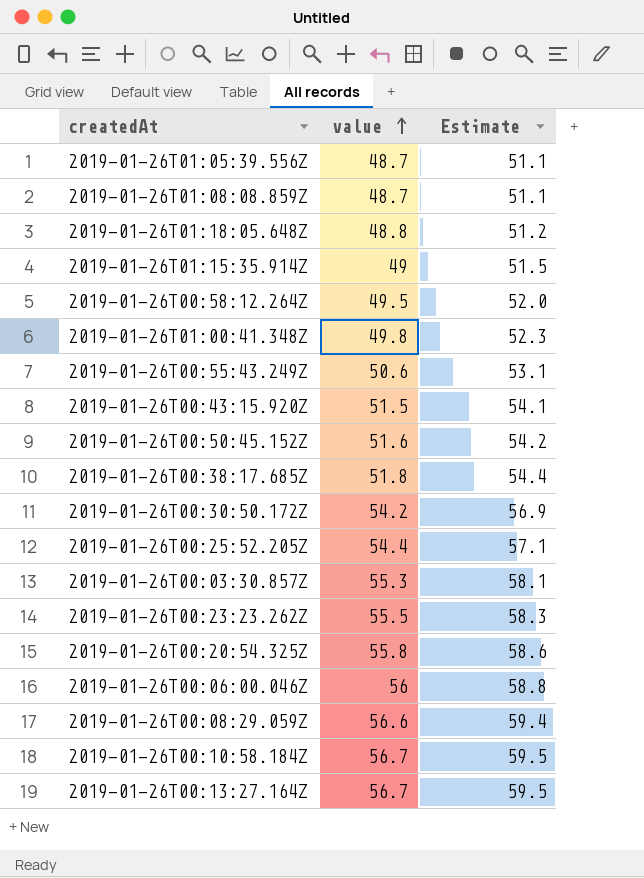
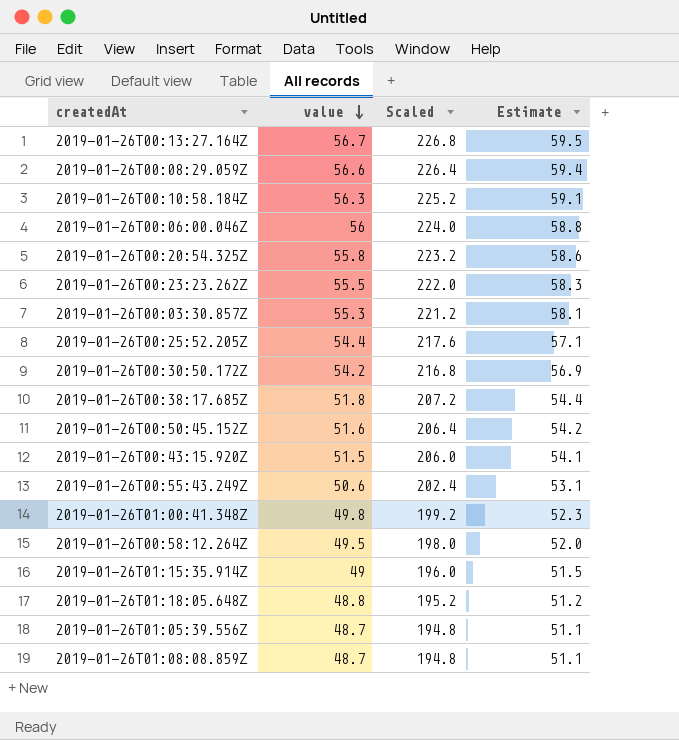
row order: value ascending -> value descending
column Scaled | formula: none -> [value] * 4
2019-01-26T00:10:58.184Z | value: 56.7 -> 56.3
2019-01-26T00:10:58.184Z | Estimate: 59.5 -> 59.1

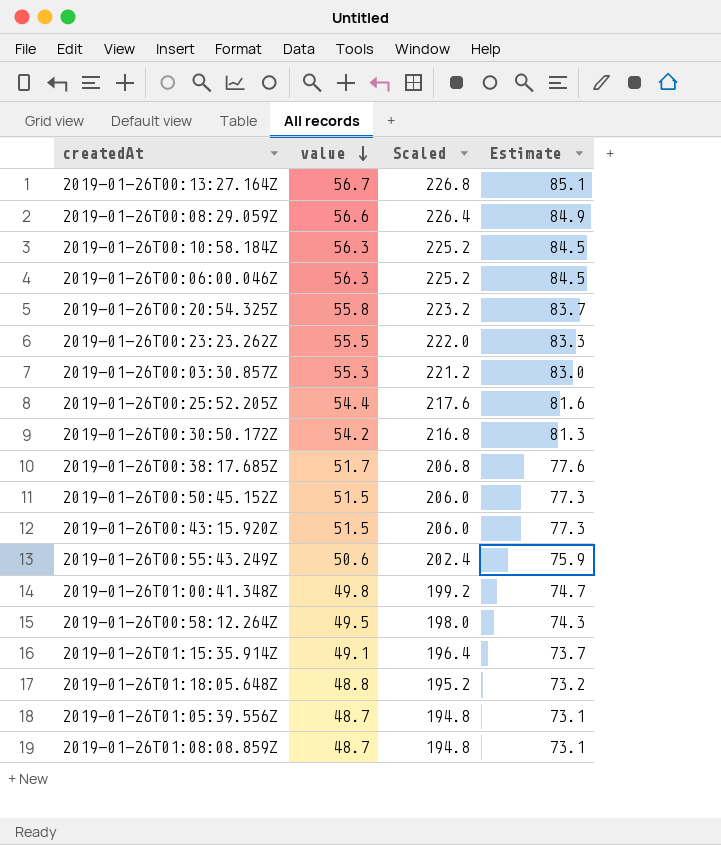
column Estimate | formula: [value] * 1.05 -> [value] * 1.5
2019-01-26T00:06:00.046Z | value: 56 -> 56.3
2019-01-26T00:06:00.046Z | Scaled: 224.0 -> 225.2
2019-01-26T00:38:17.685Z | value: 51.8 -> 51.7
2019-01-26T00:38:17.685Z | Scaled: 207.2 -> 206.8
2019-01-26T00:50:45.152Z | value: 51.6 -> 51.5
2019-01-26T00:50:45.152Z | Scaled: 206.4 -> 206.0
2019-01-26T01:15:35.914Z | value: 49 -> 49.1
2019-01-26T01:15:35.914Z | Scaled: 196.0 -> 196.4

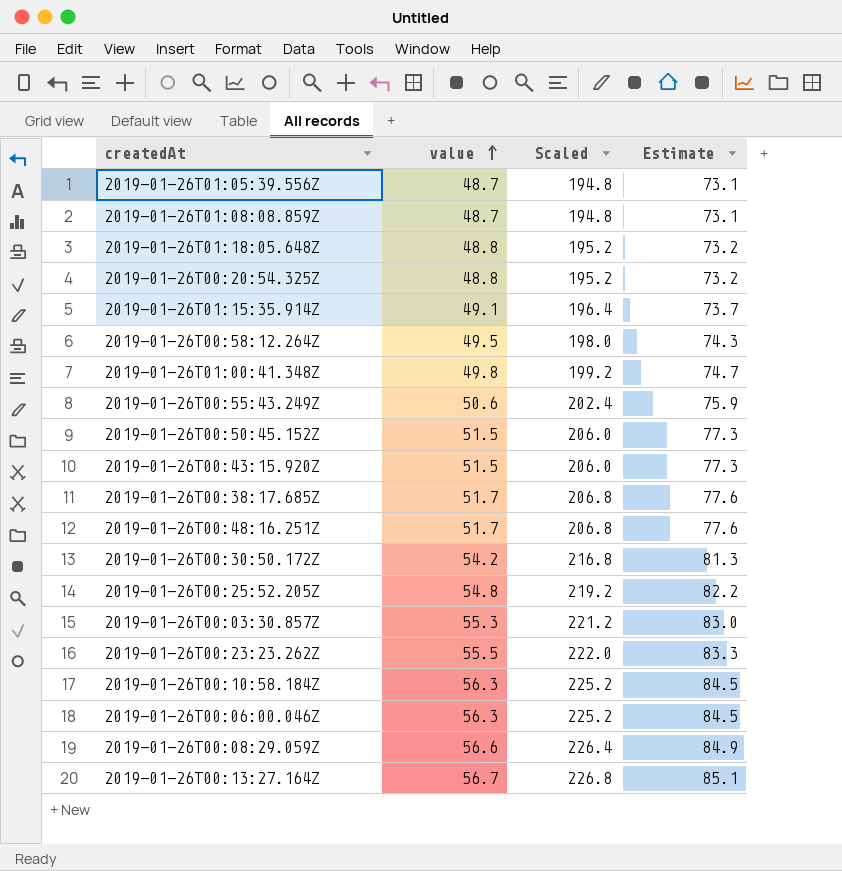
row order: value descending -> value ascending
2019-01-26T00:20:54.325Z | value: 55.8 -> 48.8
2019-01-26T00:20:54.325Z | Scaled: 223.2 -> 195.2
2019-01-26T00:20:54.325Z | Estimate: 83.7 -> 73.2
row 2019-01-26T00:48:16.251Z: none -> 51.7 | 206.8 | 77.6
2019-01-26T00:25:52.205Z | value: 54.4 -> 54.8
2019-01-26T00:25:52.205Z | Scaled: 217.6 -> 219.2
2019-01-26T00:25:52.205Z | Estimate: 81.6 -> 82.2

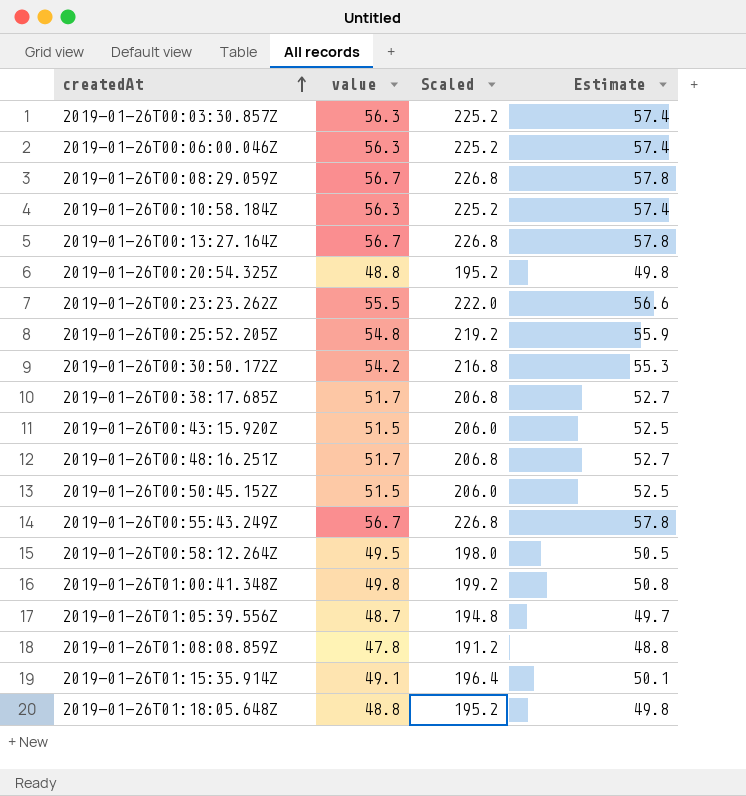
row order: value ascending -> createdAt ascending
column Estimate | formula: [value] * 1.5 -> [value] * 1.02
2019-01-26T00:03:30.857Z | value: 55.3 -> 56.3
2019-01-26T00:03:30.857Z | Scaled: 221.2 -> 225.2
2019-01-26T00:08:29.059Z | value: 56.6 -> 56.7
2019-01-26T00:08:29.059Z | Scaled: 226.4 -> 226.8
2019-01-26T00:55:43.249Z | value: 50.6 -> 56.7
2019-01-26T00:55:43.249Z | Scaled: 202.4 -> 226.8
2019-01-26T01:08:08.859Z | value: 48.7 -> 47.8
2019-01-26T01:08:08.859Z | Scaled: 194.8 -> 191.2

